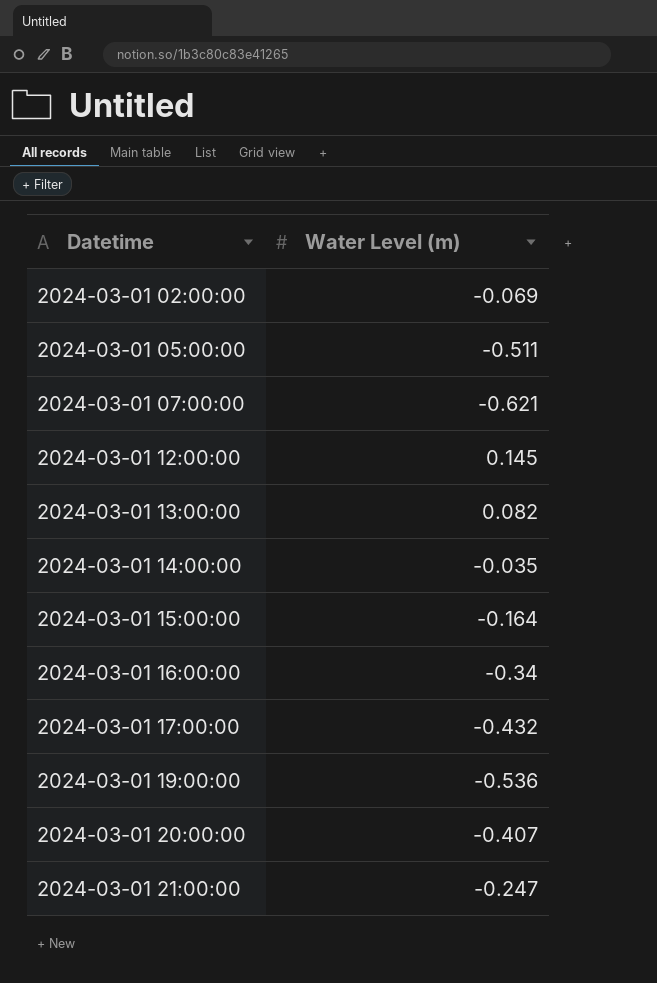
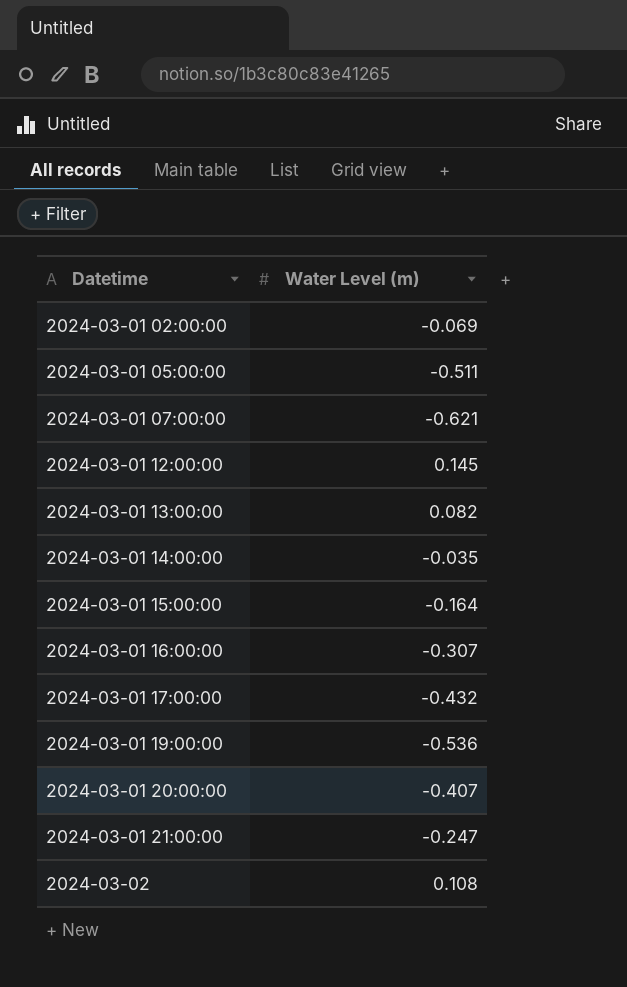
2024-03-01 16:00:00 | Water Level (m): -0.34 -> -0.307
row 2024-03-02: none -> 0.108

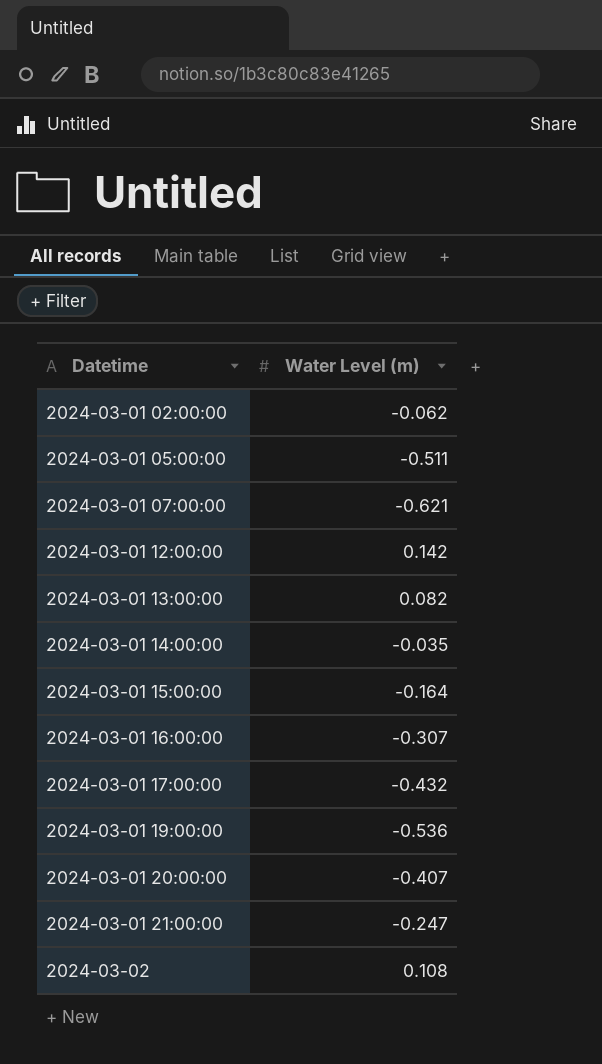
2024-03-01 02:00:00 | Water Level (m): -0.069 -> -0.062
2024-03-01 12:00:00 | Water Level (m): 0.145 -> 0.142

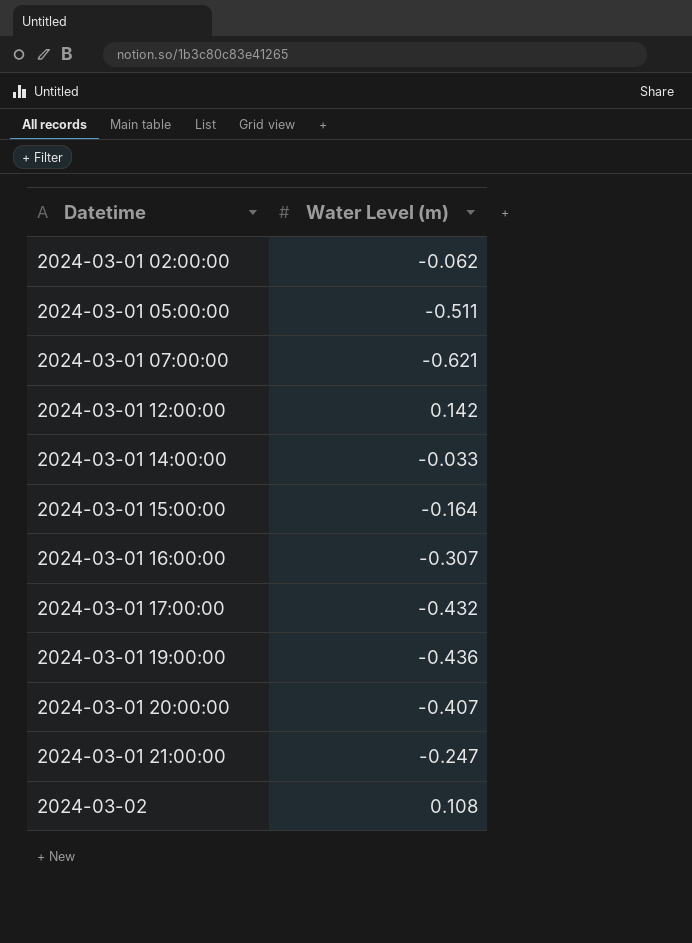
row 2024-03-01 13:00:00: 0.082 -> none
2024-03-01 14:00:00 | Water Level (m): -0.035 -> -0.033
2024-03-01 19:00:00 | Water Level (m): -0.536 -> -0.436

